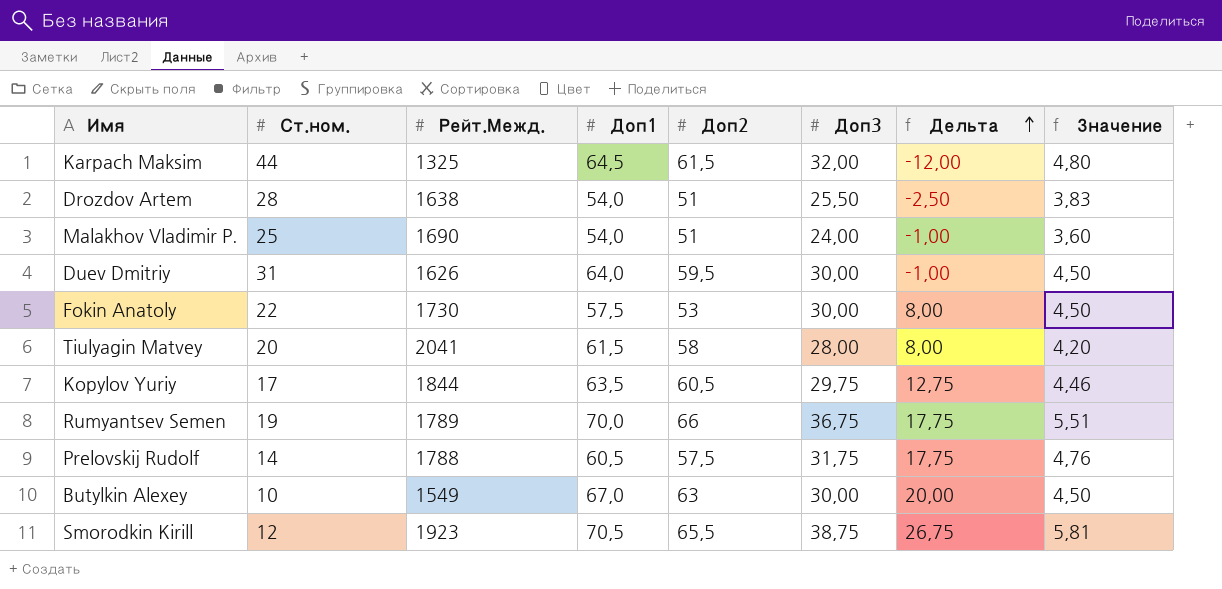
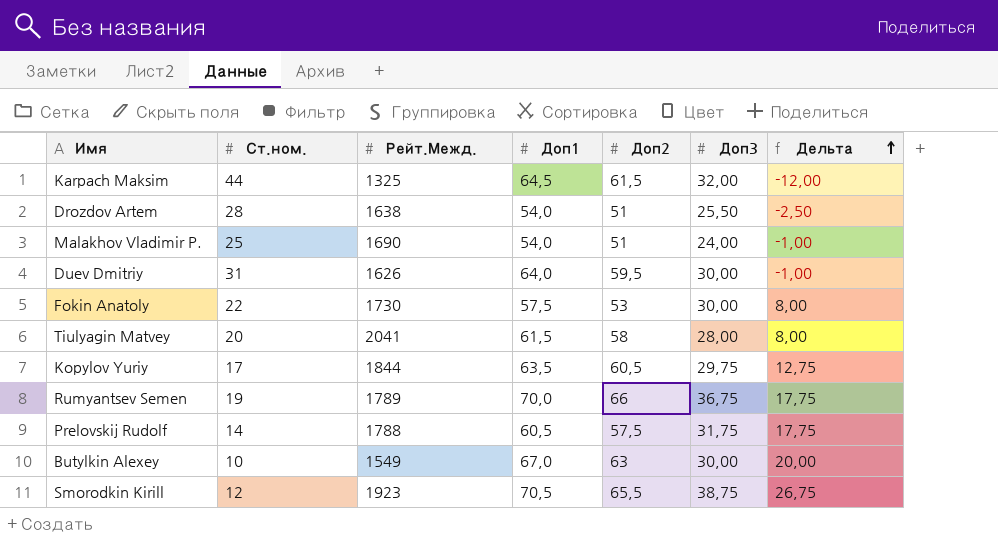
column Значение | formula: [Доп3] * 0,15 -> none

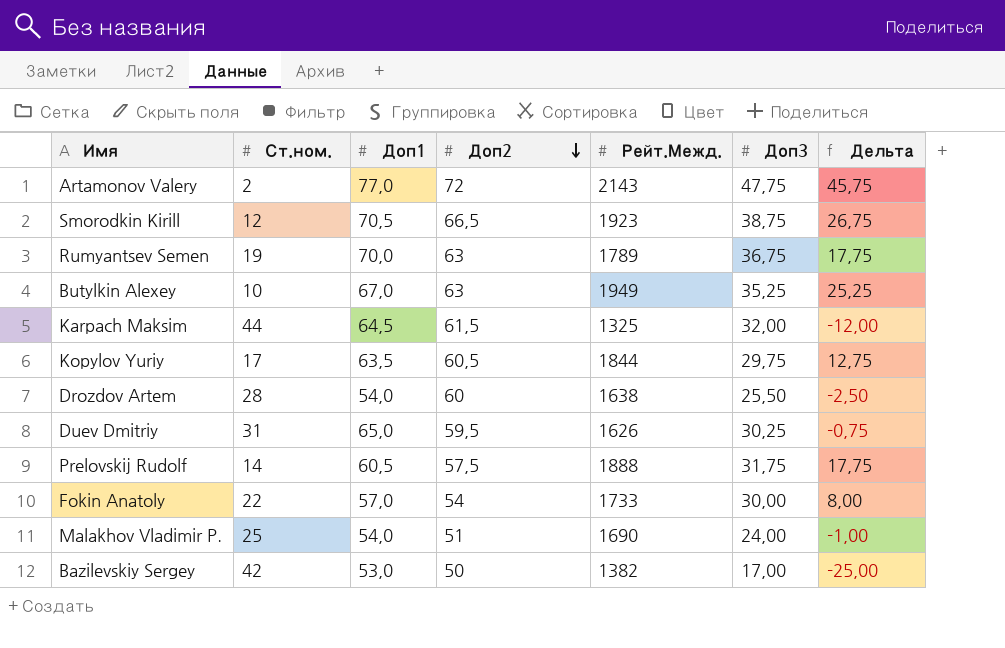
row order: Дельта ascending -> Доп2 descending
column Рейт.Межд. | position: 3 -> 5
row Tiulyagin Matvey: 20 | 2041 | 61,5 | 58 | 28,00 | 8,00 -> none
row Artamonov Valery: none -> 2 | 77,0 | 72 | 2143 | 47,75 | 45,75
Smorodkin Kirill | Доп2: 65,5 -> 66,5
Rumyantsev Semen | Доп2: 66 -> 63
Butylkin Alexey | Рейт.Межд.: 1549 -> 1949
Butylkin Alexey | Доп3: 30,00 -> 35,25
Butylkin Alexey | Дельта: 20,00 -> 25,25
Drozdov Artem | Доп2: 51 -> 60
Duev Dmitriy | Доп1: 64,0 -> 65,0
Duev Dmitriy | Доп3: 30,00 -> 30,25
Duev Dmitriy | Дельта: -1,00 -> -0,75
Prelovskij Rudolf | Рейт.Межд.: 1788 -> 1888
Fokin Anatoly | Доп1: 57,5 -> 57,0
Fokin Anatoly | Доп2: 53 -> 54
Fokin Anatoly | Рейт.Межд.: 1730 -> 1733
row Bazilevskiy Sergey: none -> 42 | 53,0 | 50 | 1382 | 17,00 | -25,00

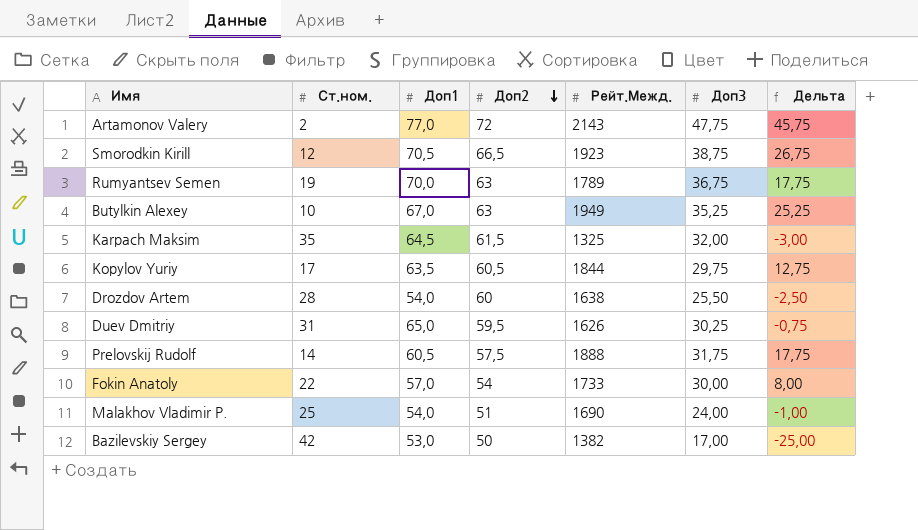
Karpach Maksim | Ст.ном.: 44 -> 35
Karpach Maksim | Дельта: -12,00 -> -3,00

